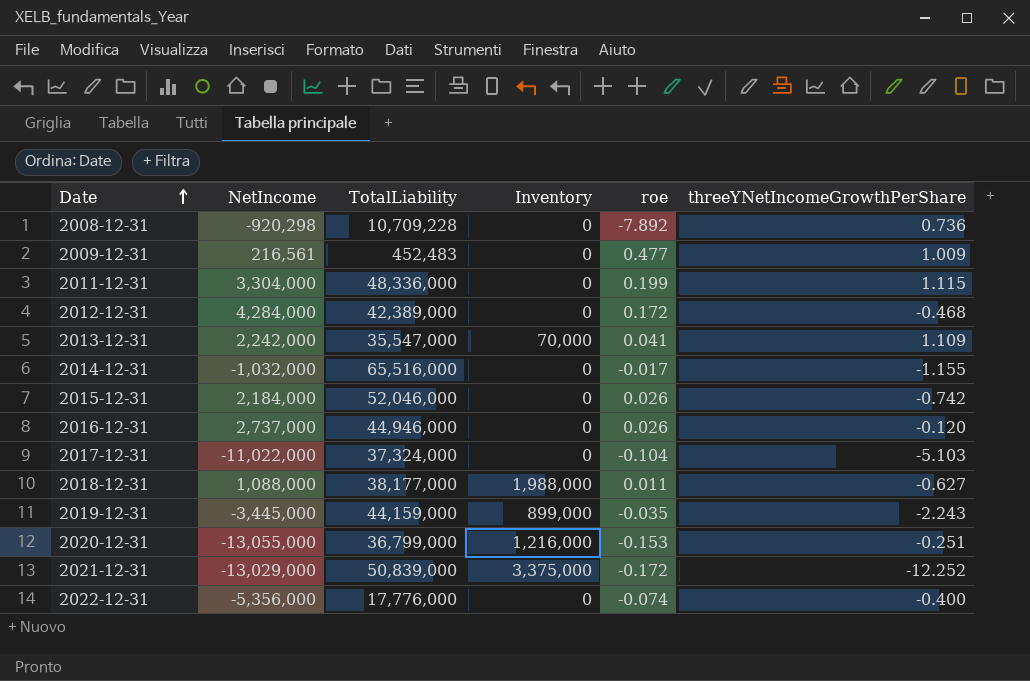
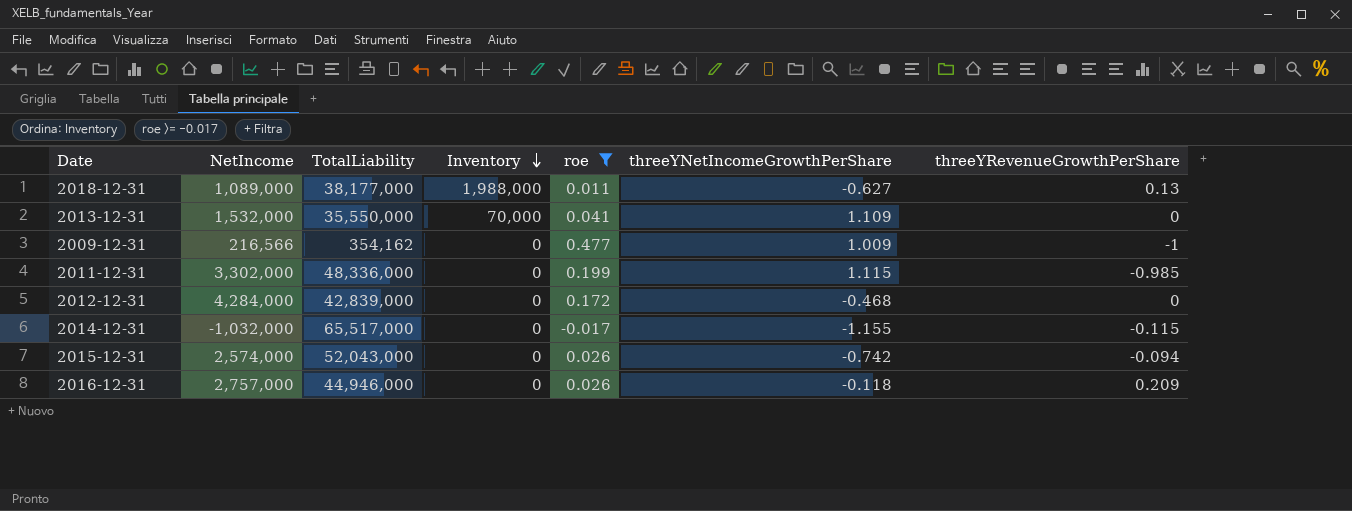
filter: none -> roe >= -0.017
row order: Date ascending -> Inventory descending
column threeYRevenueGrowthPerShare | position: none -> 7
2018-12-31 | NetIncome: 1,088,000 -> 1,089,000
2013-12-31 | NetIncome: 2,242,000 -> 1,532,000
2013-12-31 | TotalLiability: 35,547,000 -> 35,550,000
2009-12-31 | NetIncome: 216,561 -> 216,566
2009-12-31 | TotalLiability: 452,483 -> 354,162
2011-12-31 | NetIncome: 3,304,000 -> 3,302,000
2012-12-31 | TotalLiability: 42,389,000 -> 42,839,000
2014-12-31 | TotalLiability: 65,516,000 -> 65,517,000
2015-12-31 | NetIncome: 2,184,000 -> 2,574,000
2015-12-31 | TotalLiability: 52,046,000 -> 52,043,000
2016-12-31 | NetIncome: 2,737,000 -> 2,757,000
2016-12-31 | threeYNetIncomeGrowthPerShare: -0.120 -> -0.118

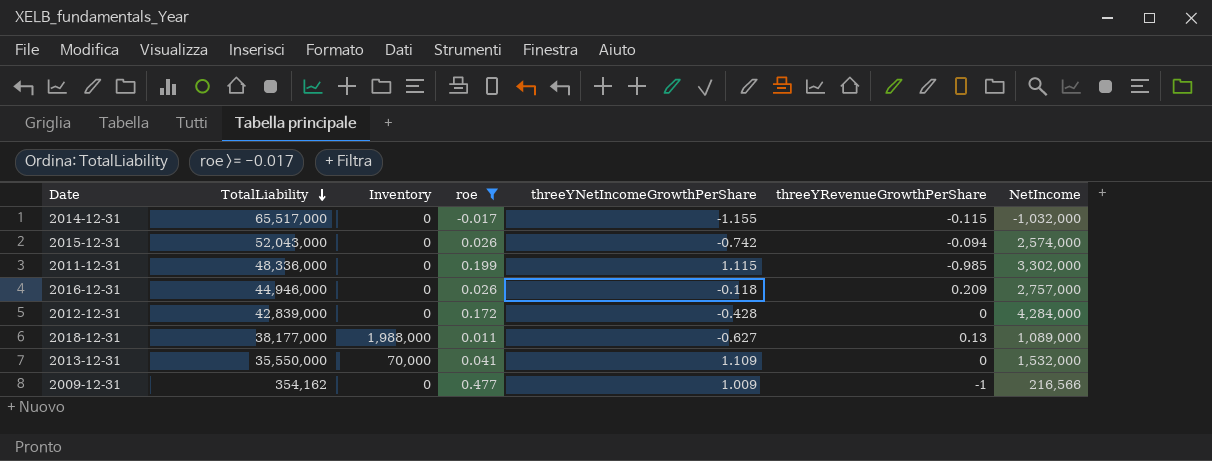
row order: Inventory descending -> TotalLiability descending
column NetIncome | position: 2 -> 7
2012-12-31 | threeYNetIncomeGrowthPerShare: -0.468 -> -0.428

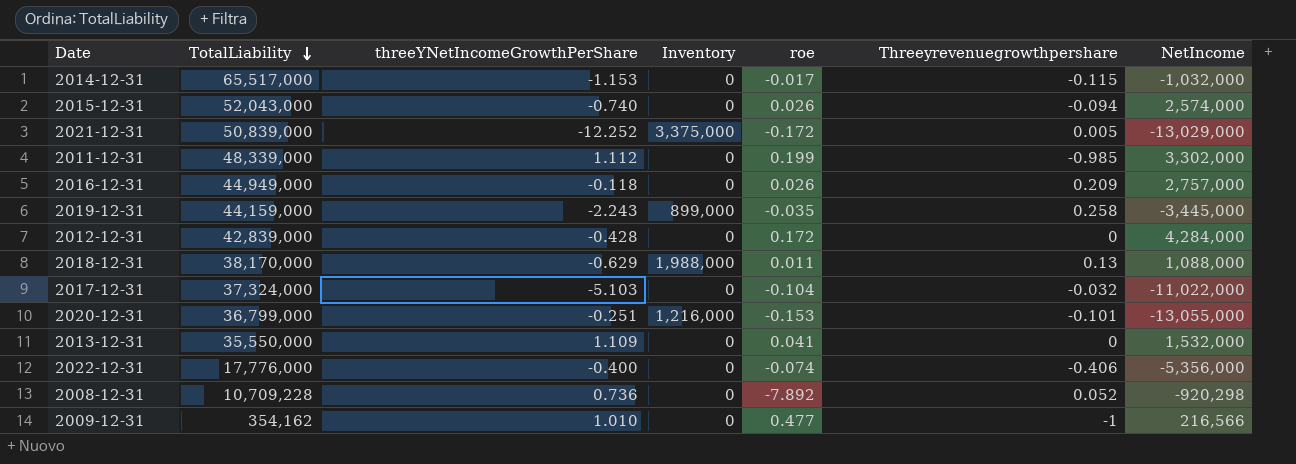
filter: roe >= -0.017 -> none
column threeYNetIncomeGrowthPerShare | position: 5 -> 3
column name: threeYRevenueGrowthPerShare -> Threeyrevenuegrowthpershare
2014-12-31 | threeYNetIncomeGrowthPerShare: -1.155 -> -1.153
2015-12-31 | threeYNetIncomeGrowthPerShare: -0.742 -> -0.740
2011-12-31 | TotalLiability: 48,336,000 -> 48,339,000
2011-12-31 | threeYNetIncomeGrowthPerShare: 1.115 -> 1.112
2016-12-31 | TotalLiability: 44,946,000 -> 44,949,000
2018-12-31 | TotalLiability: 38,177,000 -> 38,170,000
2018-12-31 | threeYNetIncomeGrowthPerShare: -0.627 -> -0.629
2018-12-31 | NetIncome: 1,089,000 -> 1,088,000
2013-12-31 | Inventory: 70,000 -> 0
2009-12-31 | threeYNetIncomeGrowthPerShare: 1.009 -> 1.010

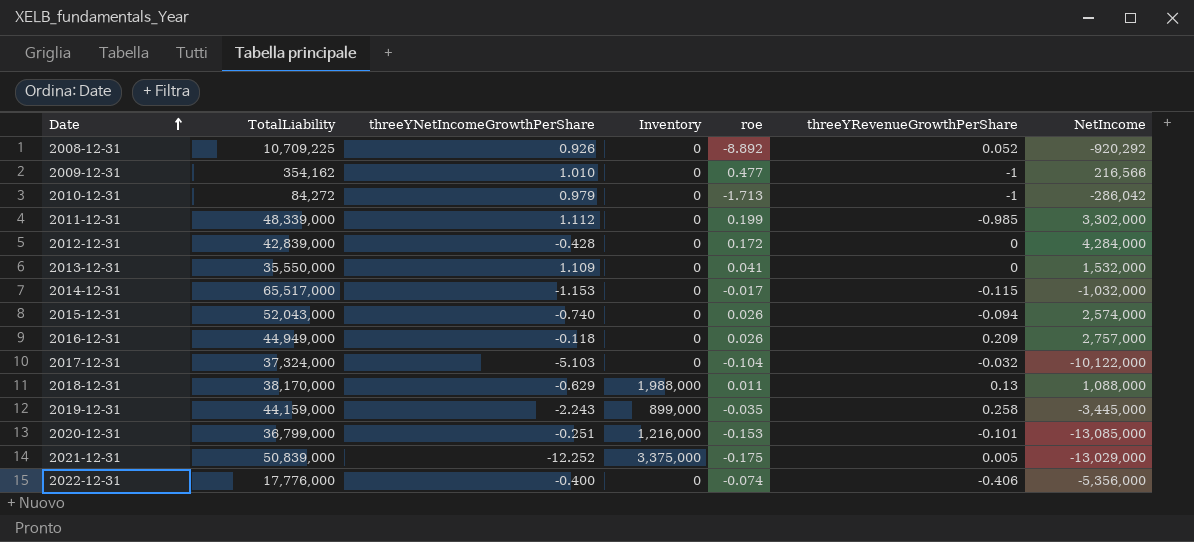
row order: TotalLiability descending -> Date ascending
column name: Threeyrevenuegrowthpershare -> threeYRevenueGrowthPerShare
2008-12-31 | TotalLiability: 10,709,228 -> 10,709,225
2008-12-31 | threeYNetIncomeGrowthPerShare: 0.736 -> 0.926
2008-12-31 | roe: -7.892 -> -8.892
2008-12-31 | NetIncome: -920,298 -> -920,292
row 2010-12-31: none -> 84,272 | 0.979 | 0 | -1.713 | -1 | -286,042
2017-12-31 | NetIncome: -11,022,000 -> -10,122,000
2020-12-31 | NetIncome: -13,055,000 -> -13,085,000
2021-12-31 | roe: -0.172 -> -0.175

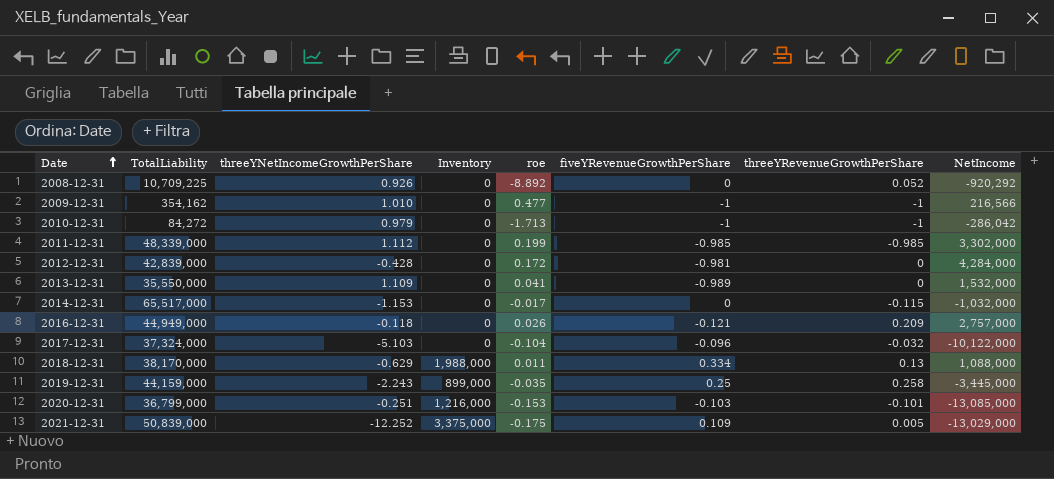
column fiveYRevenueGrowthPerShare | position: none -> 6
row 2015-12-31: 52,043,000 | -0.740 | 0 | 0.026 | -0.094 | 2,574,000 -> none
row 2022-12-31: 17,776,000 | -0.400 | 0 | -0.074 | -0.406 | -5,356,000 -> none

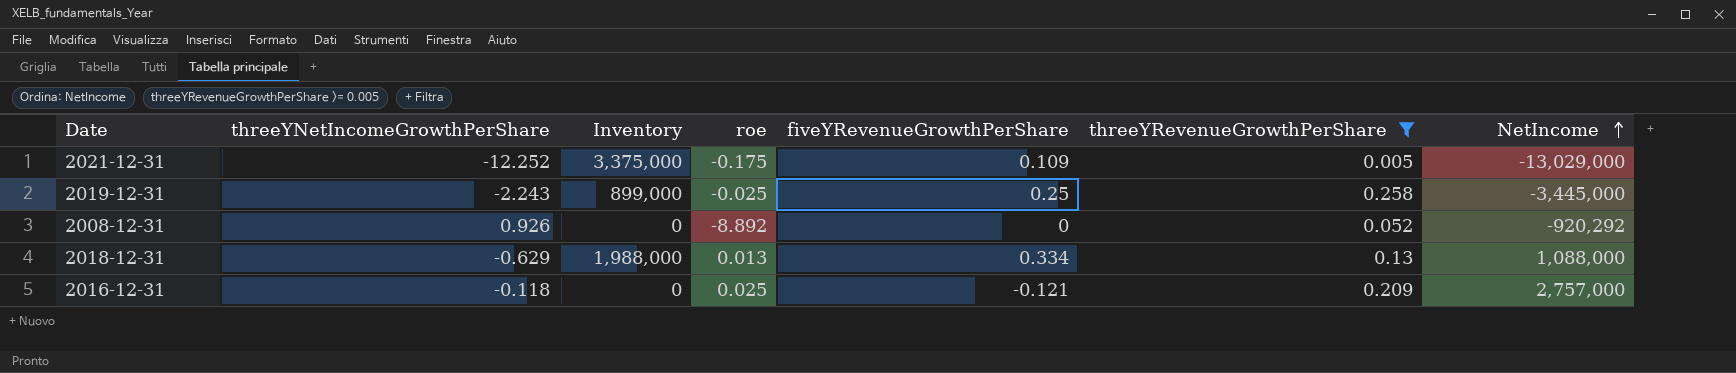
filter: none -> threeYRevenueGrowthPerShare >= 0.005
row order: Date ascending -> NetIncome ascending
column TotalLiability | position: 2 -> none
2019-12-31 | roe: -0.035 -> -0.025
2018-12-31 | roe: 0.011 -> 0.013
2016-12-31 | roe: 0.026 -> 0.025

